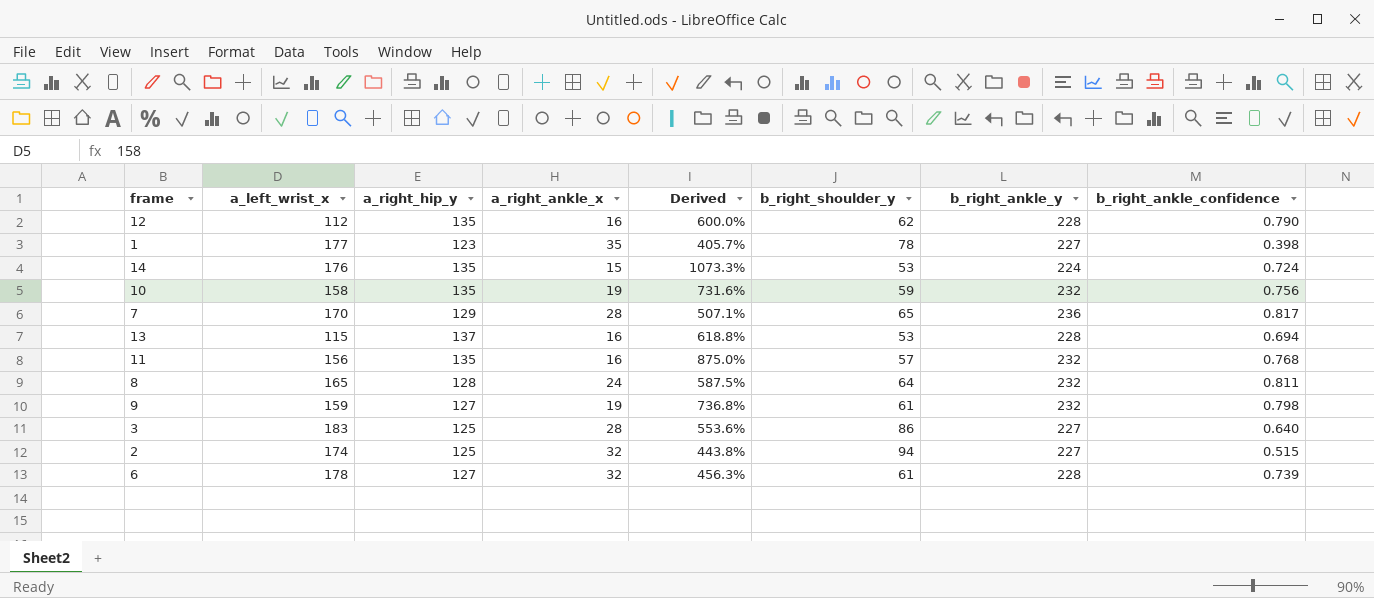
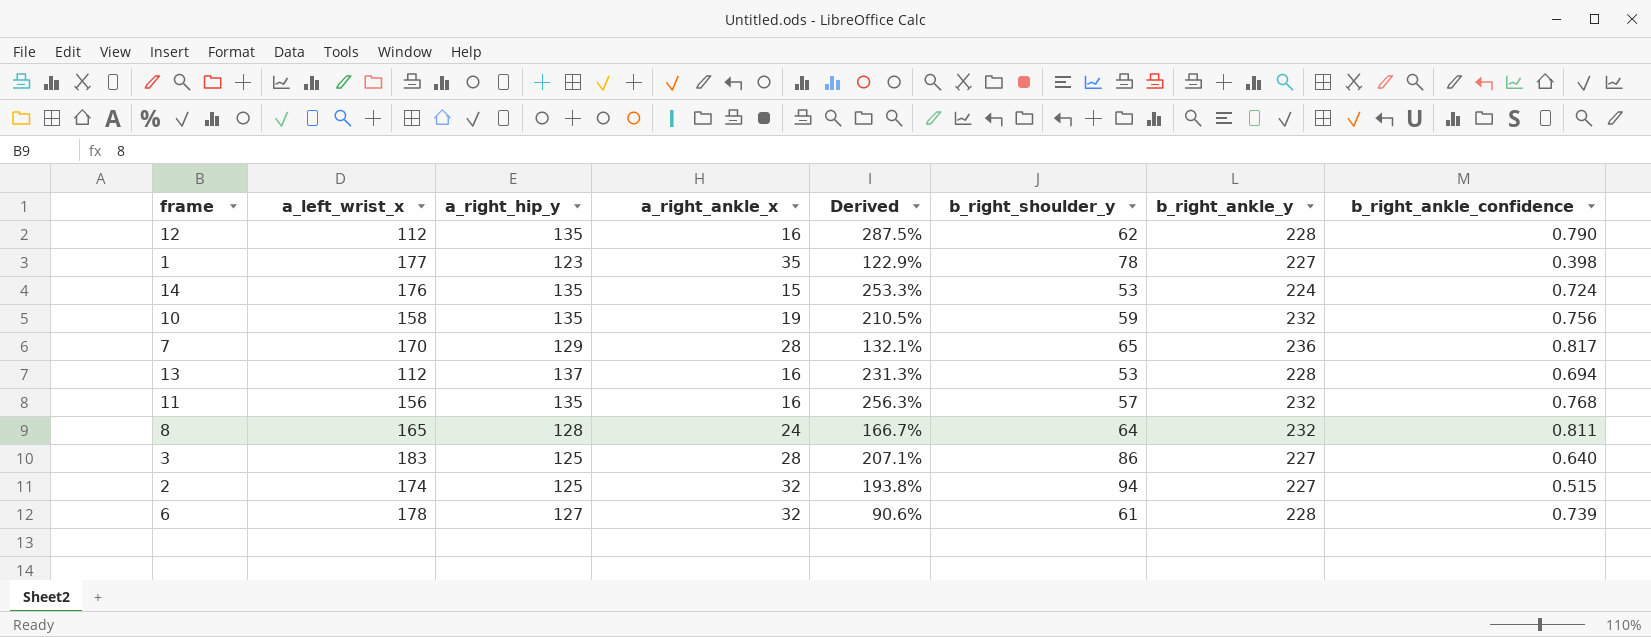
column Derived | formula: ([a_left_wrist_x] - [a_right_ankle_x]) / [a_right_ankle_x] -> ([b_right_shoulder_y] - [a_right_ankle_x]) / [a_right_ankle_x]
row 9: 159 | 127 | 19 | 736.8% | 61 | 232 | 0.798 -> none
13 | a_left_wrist_x: 115 -> 112

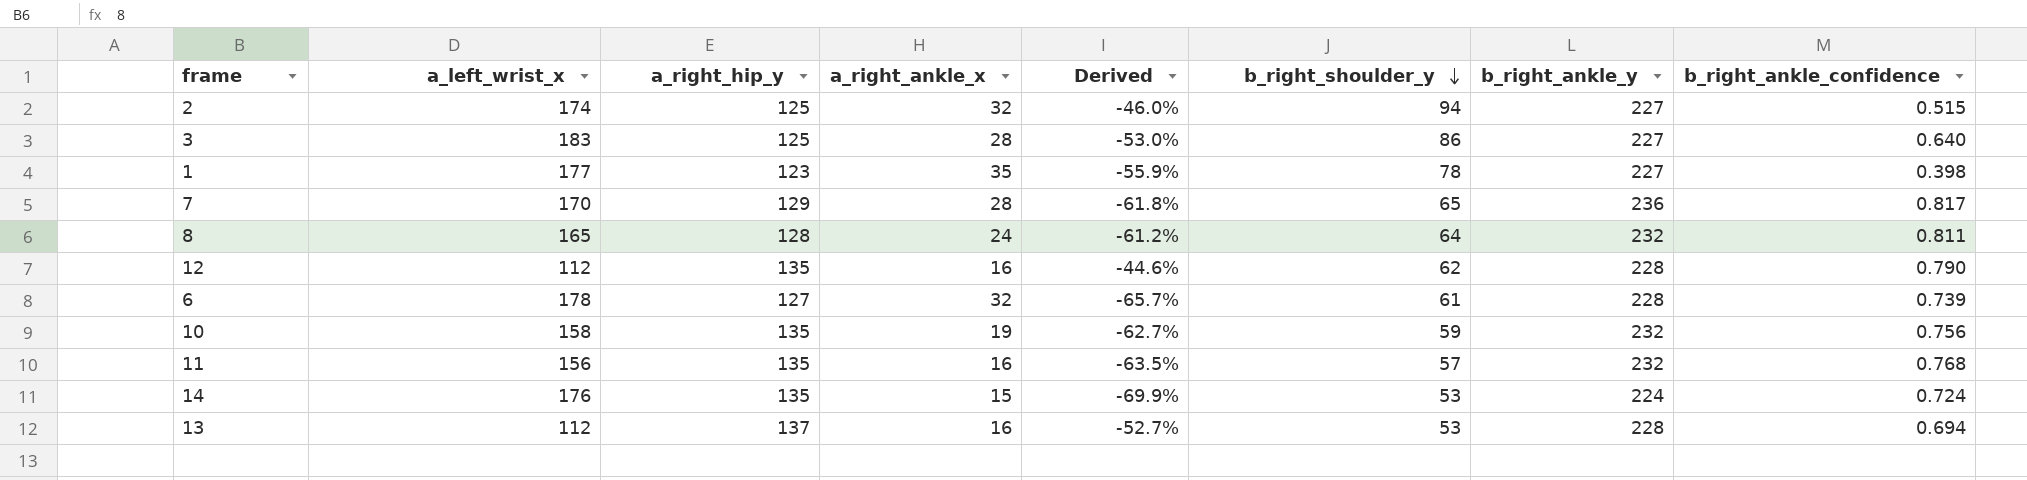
row order: none -> b_right_shoulder_y descending
column Derived | formula: ([b_right_shoulder_y] - [a_right_ankle_x]) / [a_right_ankle_x] -> ([b_right_shoulder_y] - [a_left_wrist_x]) / [a_left_wrist_x]

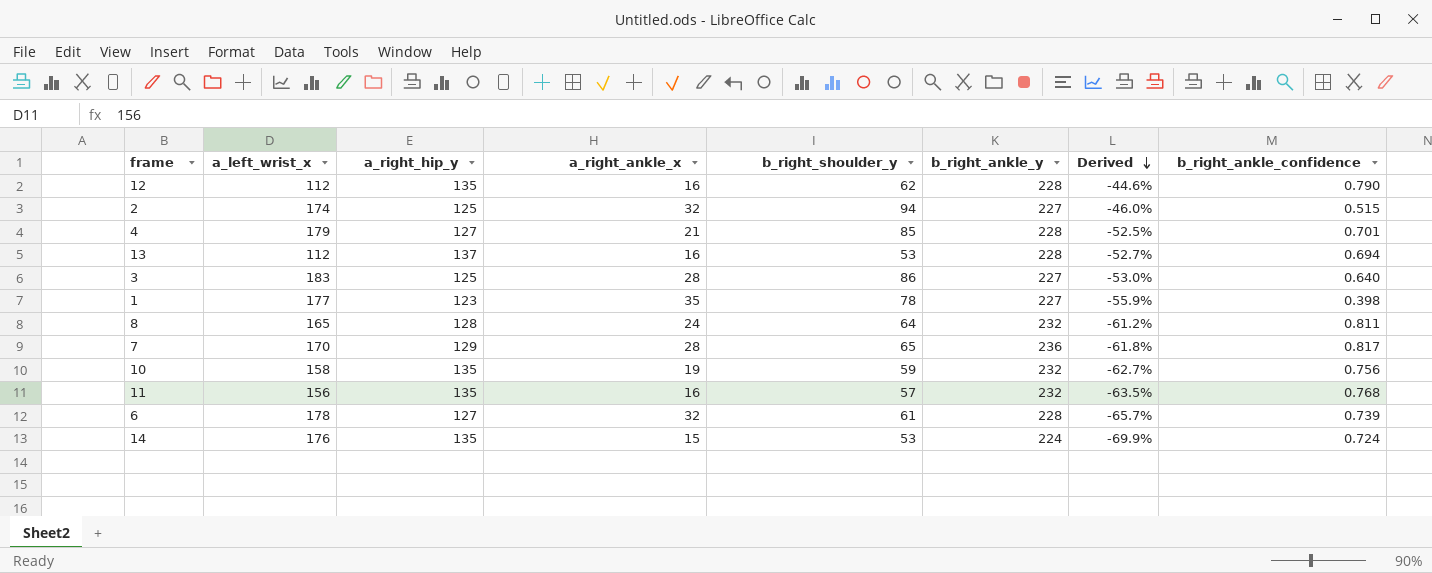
row order: b_right_shoulder_y descending -> Derived descending
column Derived | position: 5 -> 7
row 4: none -> 179 | 127 | 21 | 85 | 228 | -52.5% | 0.701

